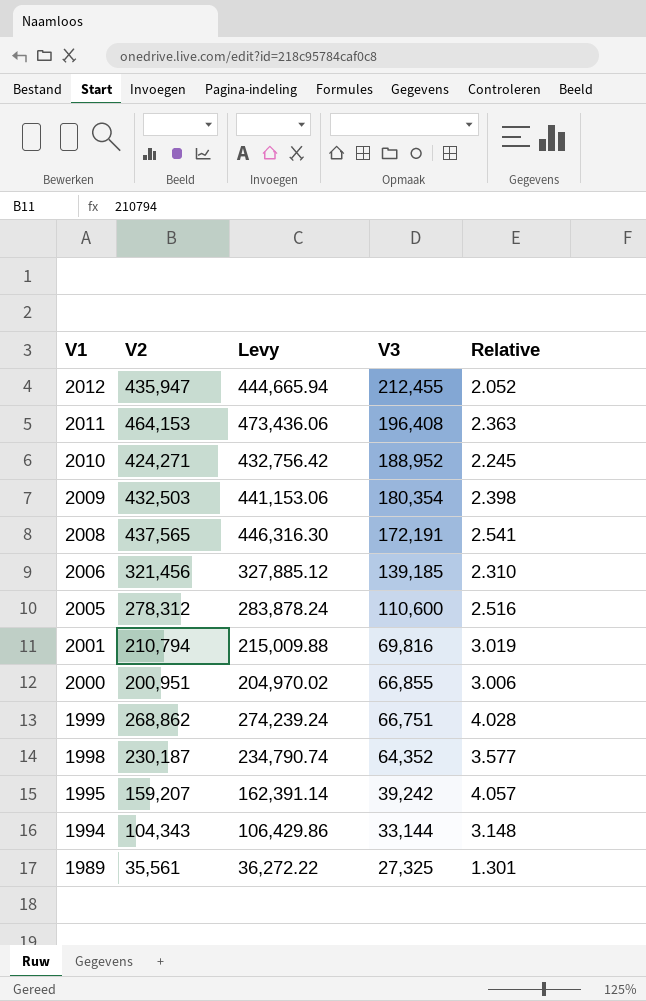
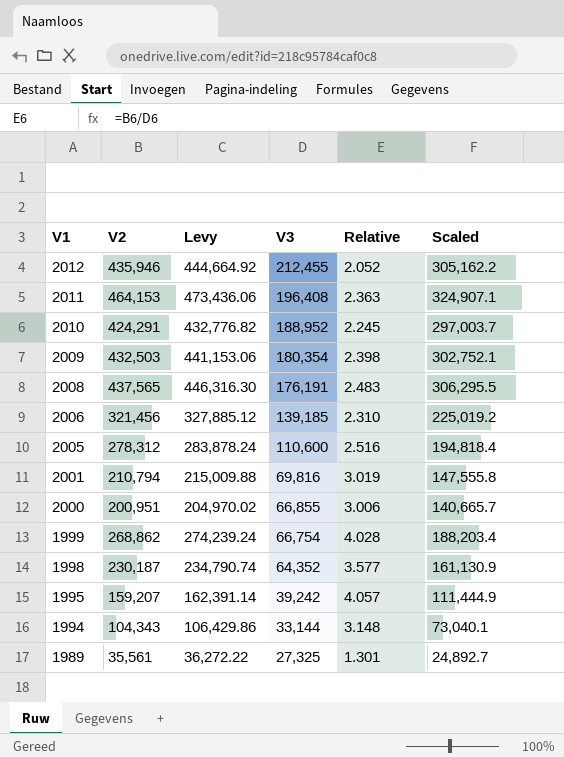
column Scaled | formula: none -> [V2] * 0.7
2012 | V2: 435,947 -> 435,946
2012 | Levy: 444,665.94 -> 444,664.92
2010 | V2: 424,271 -> 424,291
2010 | Levy: 432,756.42 -> 432,776.82
2008 | V3: 172,191 -> 176,191
2008 | Relative: 2.541 -> 2.483
1999 | V3: 66,751 -> 66,754

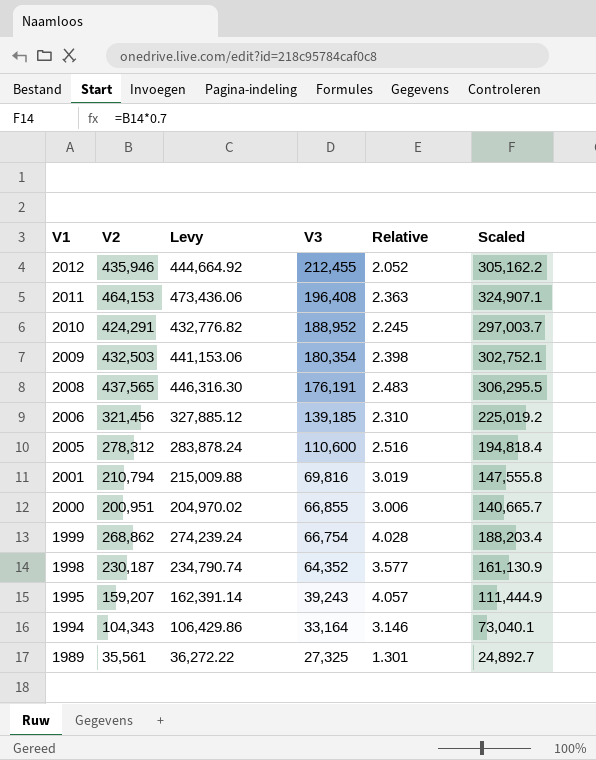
1995 | V3: 39,242 -> 39,243
1994 | V3: 33,144 -> 33,164
1994 | Relative: 3.148 -> 3.146

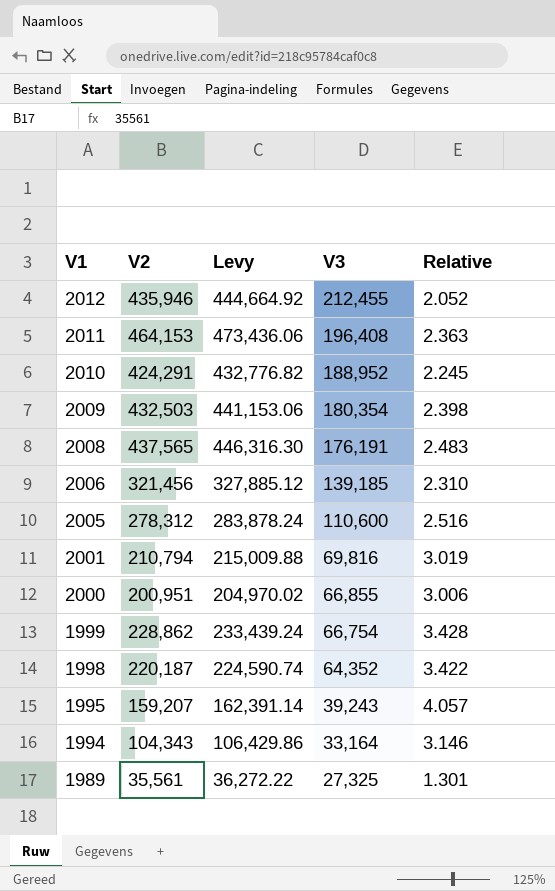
column Scaled | formula: [V2] * 0.7 -> none
1999 | V2: 268,862 -> 228,862
1999 | Levy: 274,239.24 -> 233,439.24
1999 | Relative: 4.028 -> 3.428
1998 | V2: 230,187 -> 220,187
1998 | Levy: 234,790.74 -> 224,590.74
1998 | Relative: 3.577 -> 3.422

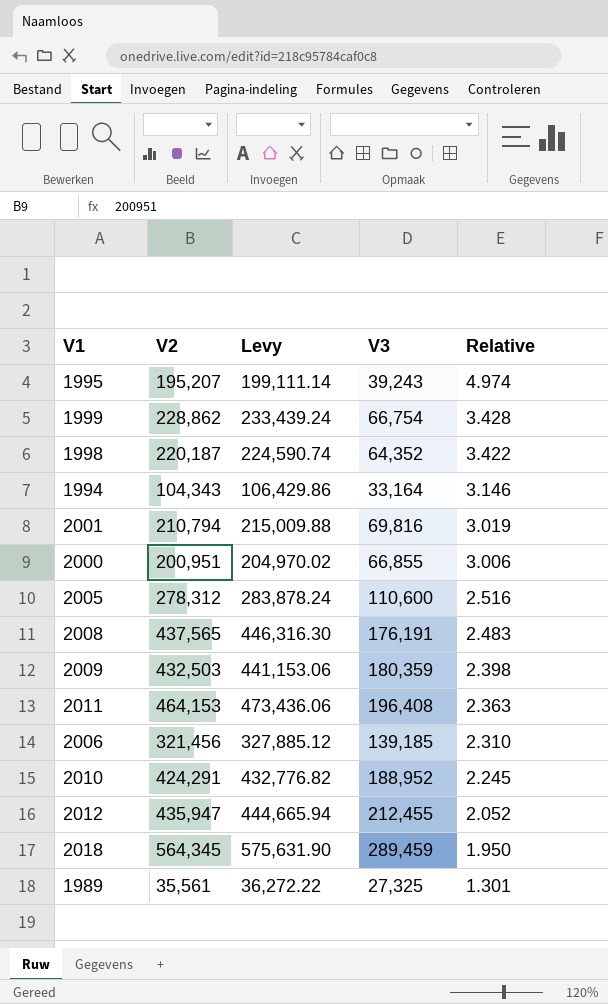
row order: V1 descending -> Relative descending
1995 | V2: 159,207 -> 195,207
1995 | Levy: 162,391.14 -> 199,111.14
1995 | Relative: 4.057 -> 4.974
2009 | V3: 180,354 -> 180,359
2012 | V2: 435,946 -> 435,947
2012 | Levy: 444,664.92 -> 444,665.94
row 2018: none -> 564,345 | 575,631.90 | 289,459 | 1.950

